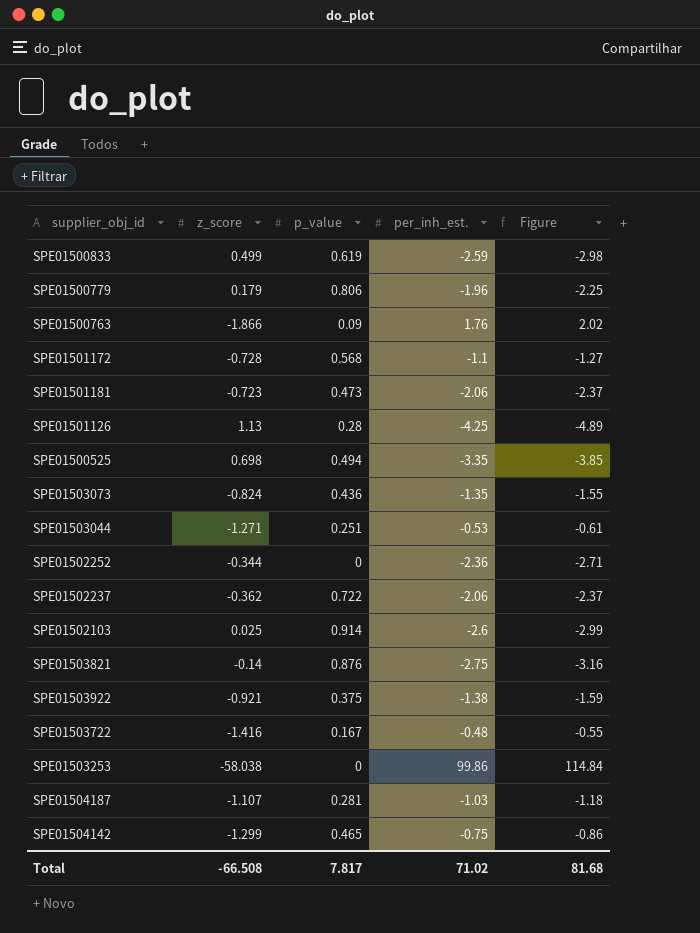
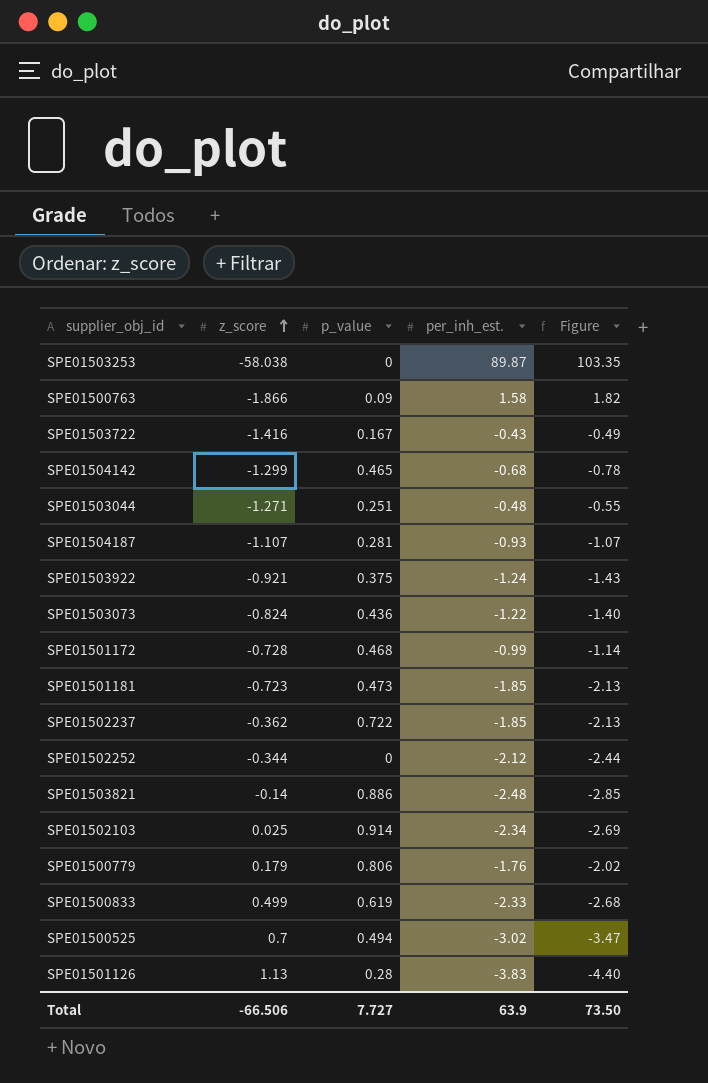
row order: none -> z_score ascending
SPE01503253 | per_inh_est.: 99.86 -> 89.87
SPE01503253 | Figure: 114.84 -> 103.35
SPE01500763 | per_inh_est.: 1.76 -> 1.58
SPE01500763 | Figure: 2.02 -> 1.82
SPE01503722 | per_inh_est.: -0.48 -> -0.43
SPE01503722 | Figure: -0.55 -> -0.49
SPE01504142 | per_inh_est.: -0.75 -> -0.68
SPE01504142 | Figure: -0.86 -> -0.78
SPE01503044 | per_inh_est.: -0.53 -> -0.48
SPE01503044 | Figure: -0.61 -> -0.55
SPE01504187 | per_inh_est.: -1.03 -> -0.93
SPE01504187 | Figure: -1.18 -> -1.07
SPE01503922 | per_inh_est.: -1.38 -> -1.24
SPE01503922 | Figure: -1.59 -> -1.43
SPE01503073 | per_inh_est.: -1.35 -> -1.22
SPE01503073 | Figure: -1.55 -> -1.40
SPE01501172 | p_value: 0.568 -> 0.468
SPE01501172 | per_inh_est.: -1.1 -> -0.99
SPE01501172 | Figure: -1.27 -> -1.14
SPE01501181 | per_inh_est.: -2.06 -> -1.85
SPE01501181 | Figure: -2.37 -> -2.13
SPE01502237 | per_inh_est.: -2.06 -> -1.85
SPE01502237 | Figure: -2.37 -> -2.13
SPE01502252 | per_inh_est.: -2.36 -> -2.12
SPE01502252 | Figure: -2.71 -> -2.44
SPE01503821 | p_value: 0.876 -> 0.886
SPE01503821 | per_inh_est.: -2.75 -> -2.48
SPE01503821 | Figure: -3.16 -> -2.85
SPE01502103 | per_inh_est.: -2.6 -> -2.34
SPE01502103 | Figure: -2.99 -> -2.69
SPE01500779 | per_inh_est.: -1.96 -> -1.76
SPE01500779 | Figure: -2.25 -> -2.02
SPE01500833 | per_inh_est.: -2.59 -> -2.33
SPE01500833 | Figure: -2.98 -> -2.68
SPE01500525 | z_score: 0.698 -> 0.7
SPE01500525 | per_inh_est.: -3.35 -> -3.02
SPE01500525 | Figure: -3.85 -> -3.47
SPE01501126 | per_inh_est.: -4.25 -> -3.83
SPE01501126 | Figure: -4.89 -> -4.40
Total | z_score: -66.508 -> -66.506
Total | p_value: 7.817 -> 7.727
Total | per_inh_est.: 71.02 -> 63.9
Total | Figure: 81.68 -> 73.50

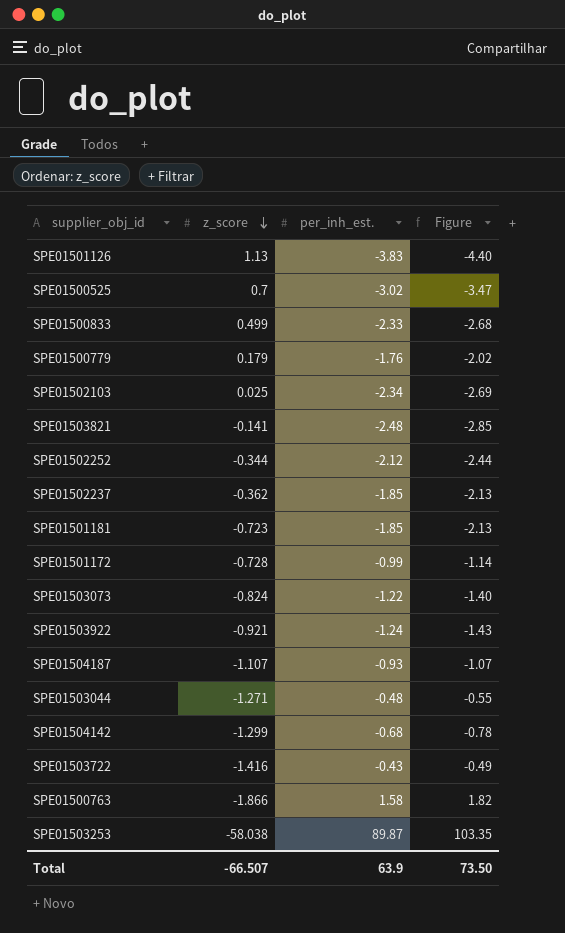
row order: z_score ascending -> z_score descending
column p_value | position: 3 -> none
SPE01503821 | z_score: -0.14 -> -0.141
Total | z_score: -66.506 -> -66.507

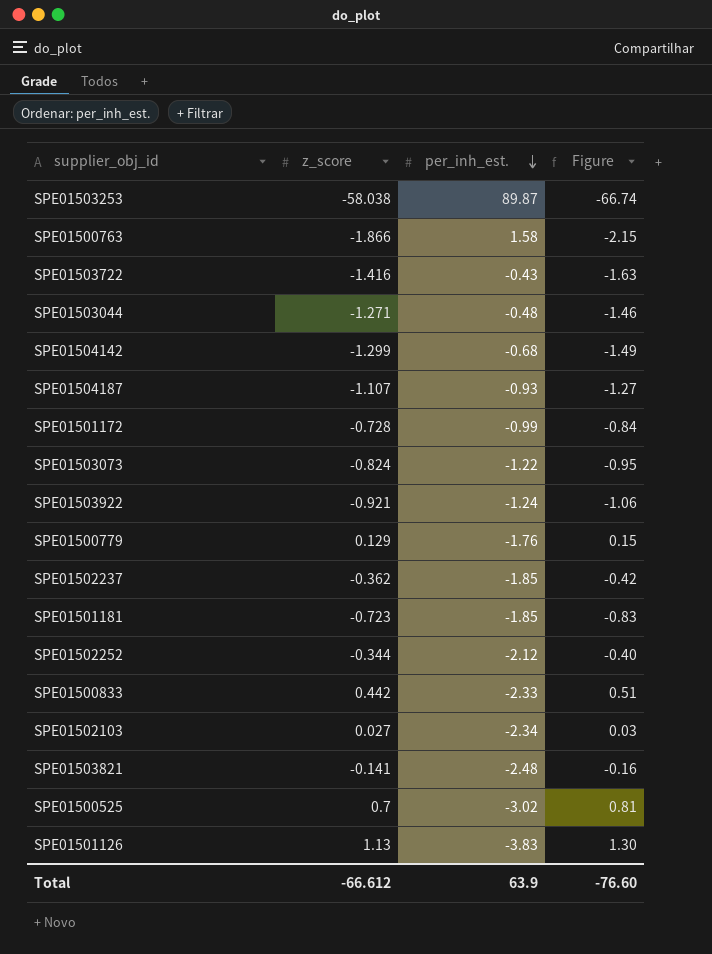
row order: z_score descending -> per_inh_est. descending
column Figure | formula: [per_inh_est.] * 1.15 -> [z_score] * 1.15
SPE01500779 | z_score: 0.179 -> 0.129
SPE01500833 | z_score: 0.499 -> 0.442
SPE01502103 | z_score: 0.025 -> 0.027
Total | z_score: -66.507 -> -66.612
Total | Figure: 73.50 -> -76.60

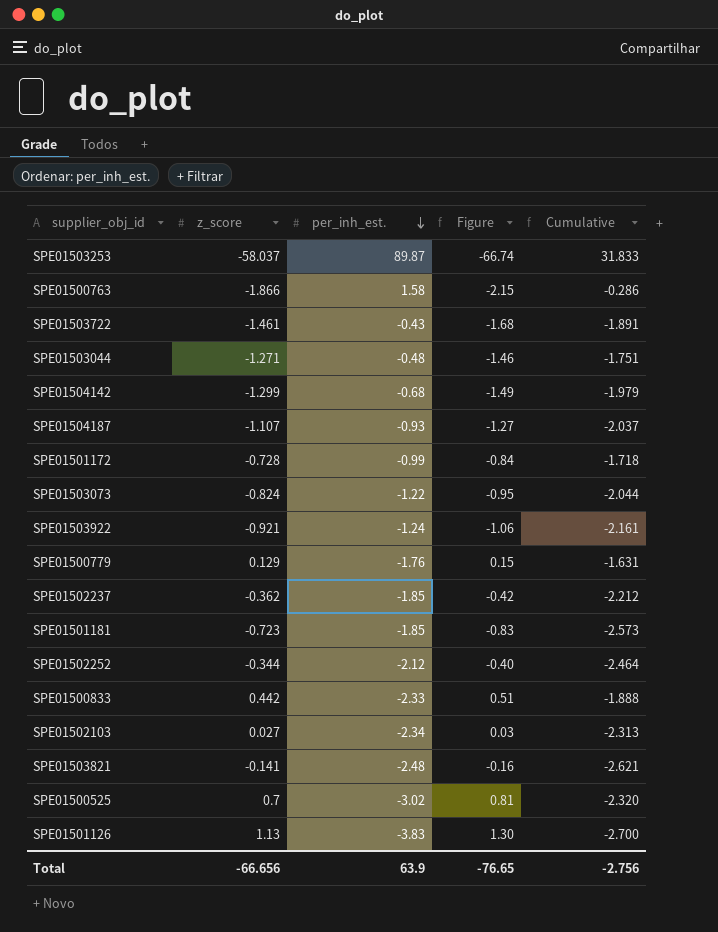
column Cumulative | formula: none -> [z_score] + [per_inh_est.]
SPE01503253 | z_score: -58.038 -> -58.037
SPE01503722 | z_score: -1.416 -> -1.461
SPE01503722 | Figure: -1.63 -> -1.68
Total | z_score: -66.612 -> -66.656
Total | Figure: -76.60 -> -76.65

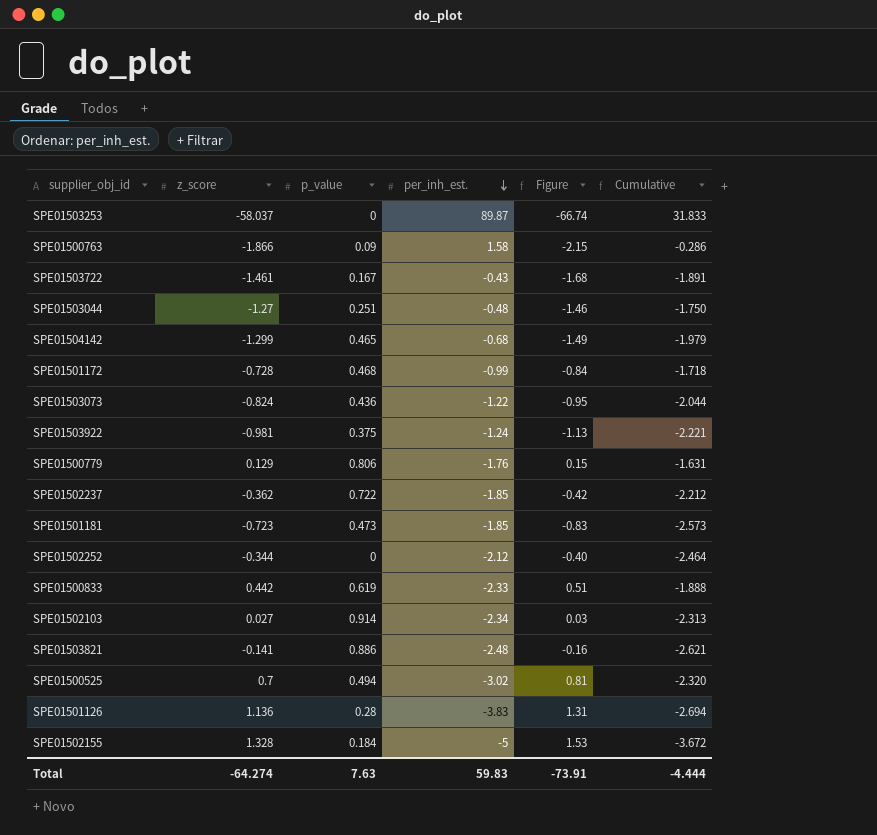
column p_value | position: none -> 3
row SPE01504187: -1.107 | -0.93 | -1.27 | -2.037 -> none
SPE01503044 | z_score: -1.271 -> -1.27
SPE01503044 | Cumulative: -1.751 -> -1.750
SPE01503922 | z_score: -0.921 -> -0.981
SPE01503922 | Figure: -1.06 -> -1.13
SPE01503922 | Cumulative: -2.161 -> -2.221
SPE01501126 | z_score: 1.13 -> 1.136
SPE01501126 | Figure: 1.30 -> 1.31
SPE01501126 | Cumulative: -2.700 -> -2.694
row SPE01502155: none -> 1.328 | 0.184 | -5 | 1.53 | -3.672
Total | z_score: -66.656 -> -64.274
Total | per_inh_est.: 63.9 -> 59.83
Total | Figure: -76.65 -> -73.91
Total | Cumulative: -2.756 -> -4.444

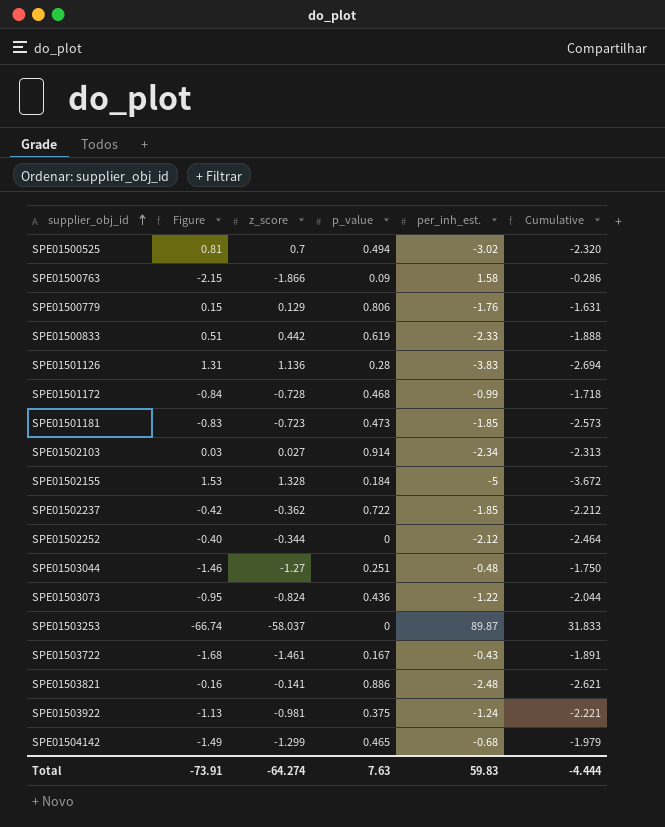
row order: per_inh_est. descending -> supplier_obj_id ascending
column Figure | position: 5 -> 2

